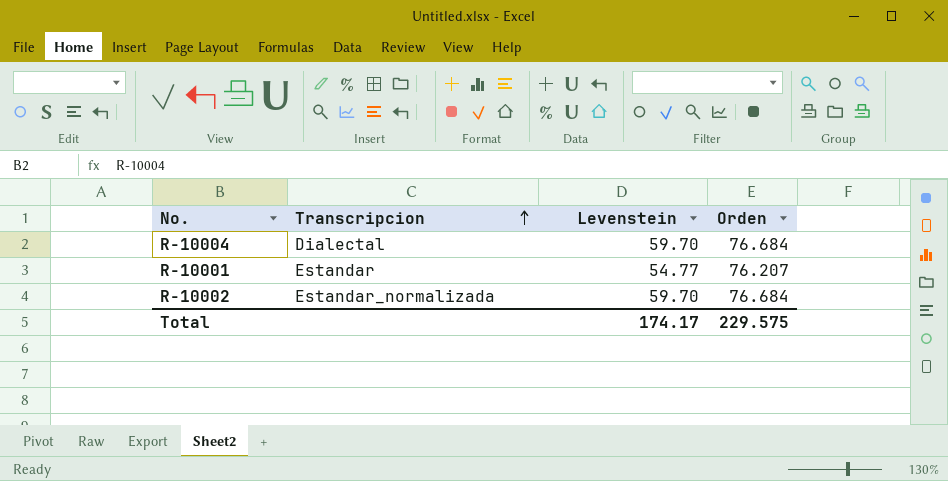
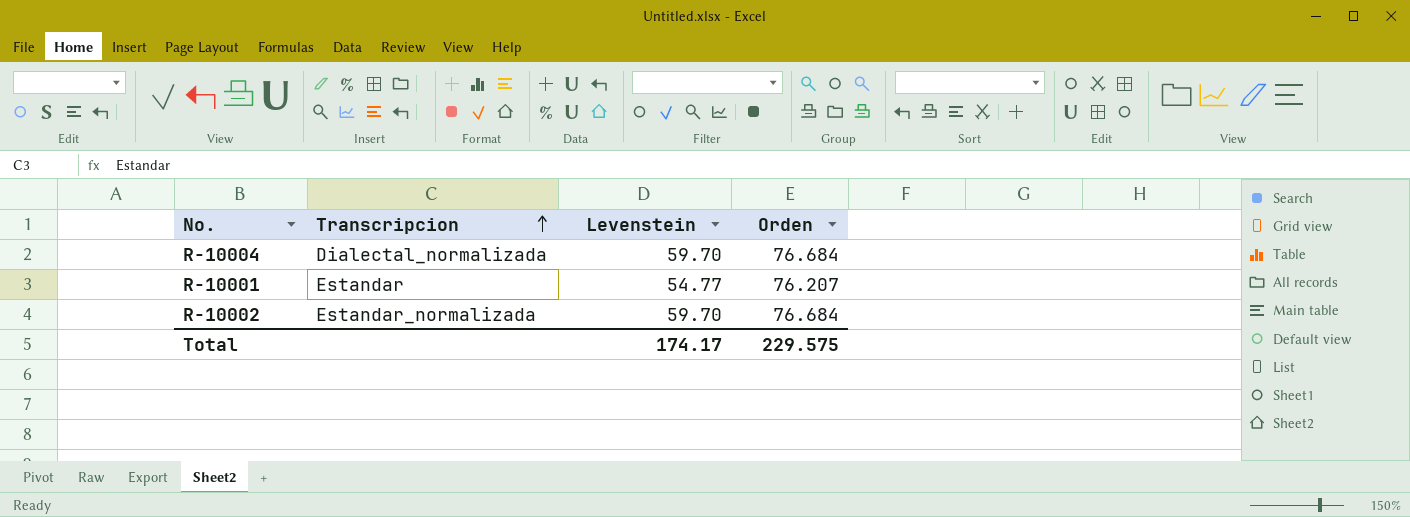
R-10004 | Transcripcion: Dialectal -> Dialectal_normalizada

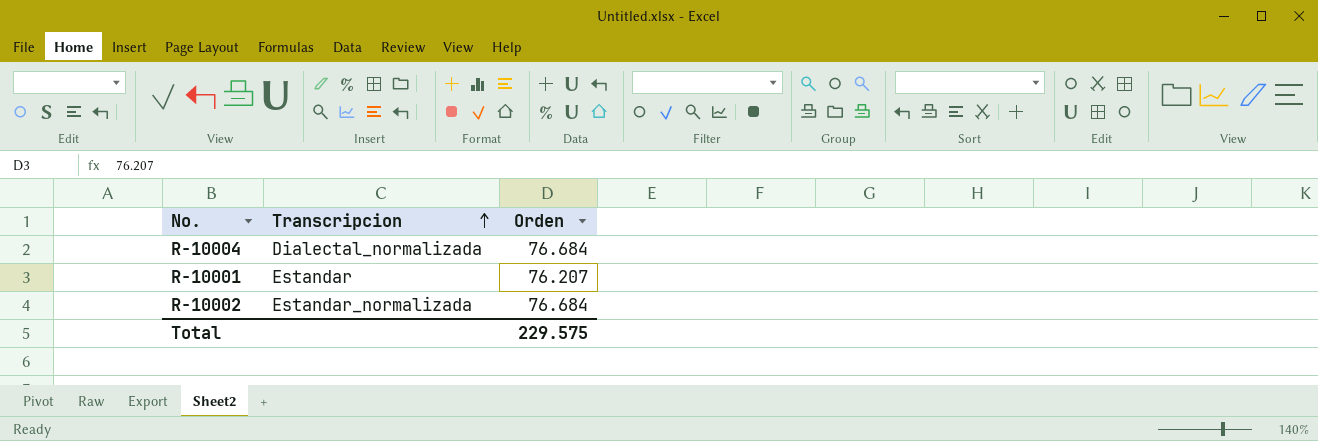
column Levenstein | position: 3 -> none

